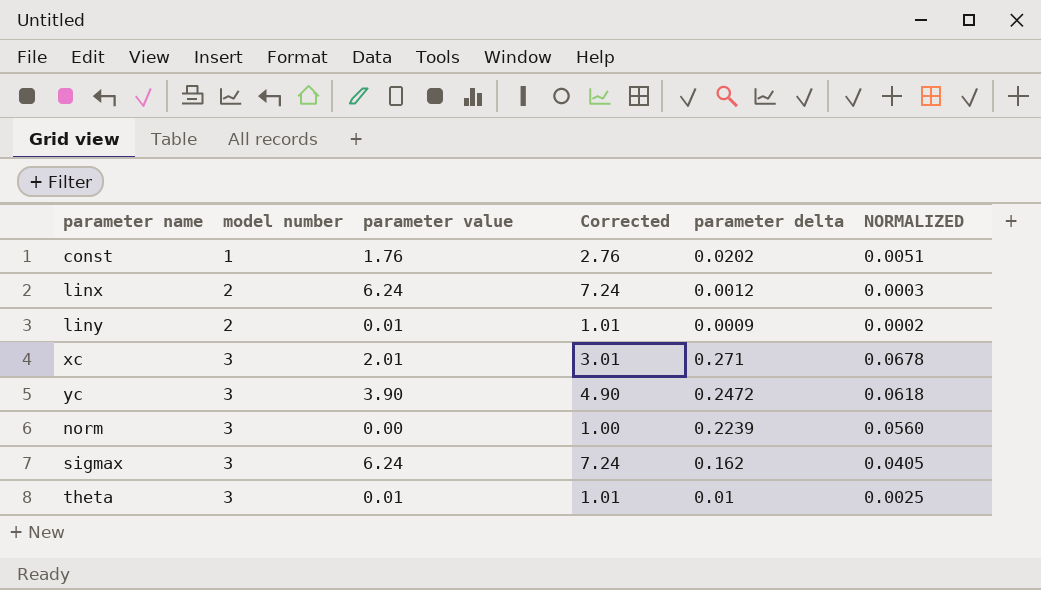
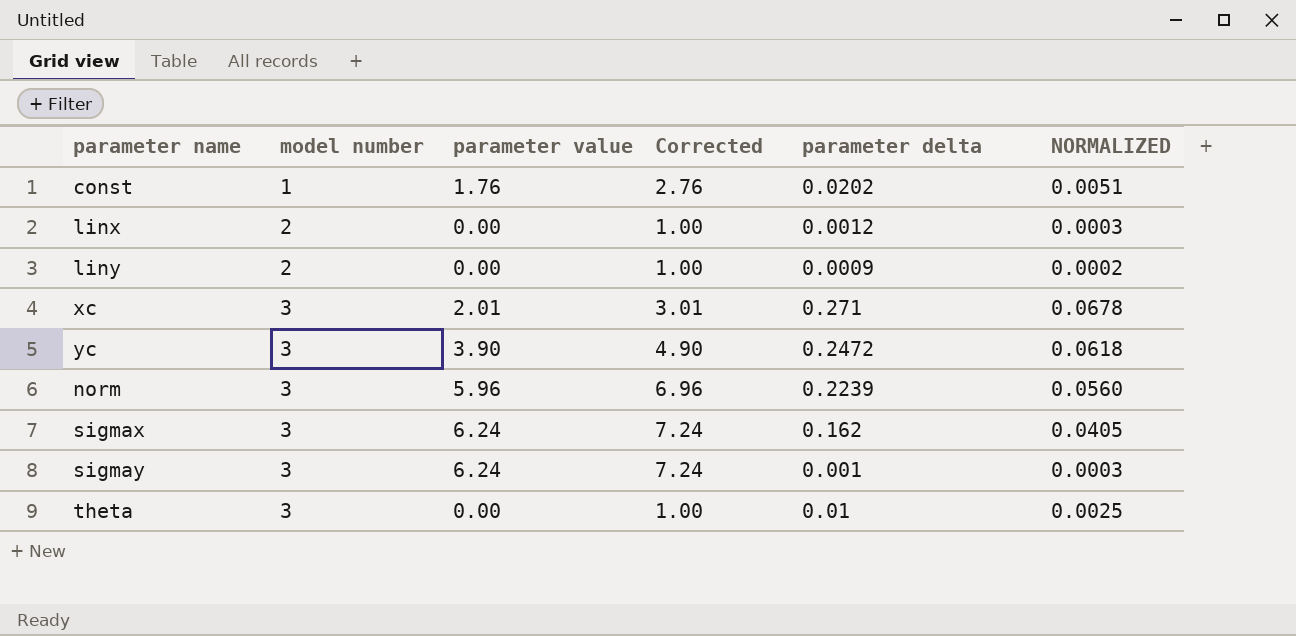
linx | parameter value: 6.24 -> 0.00
linx | Corrected: 7.24 -> 1.00
liny | parameter value: 0.01 -> 0.00
liny | Corrected: 1.01 -> 1.00
norm | parameter value: 0.00 -> 5.96
norm | Corrected: 1.00 -> 6.96
row sigmay: none -> 3 | 6.24 | 7.24 | 0.001 | 0.0003
theta | parameter value: 0.01 -> 0.00
theta | Corrected: 1.01 -> 1.00

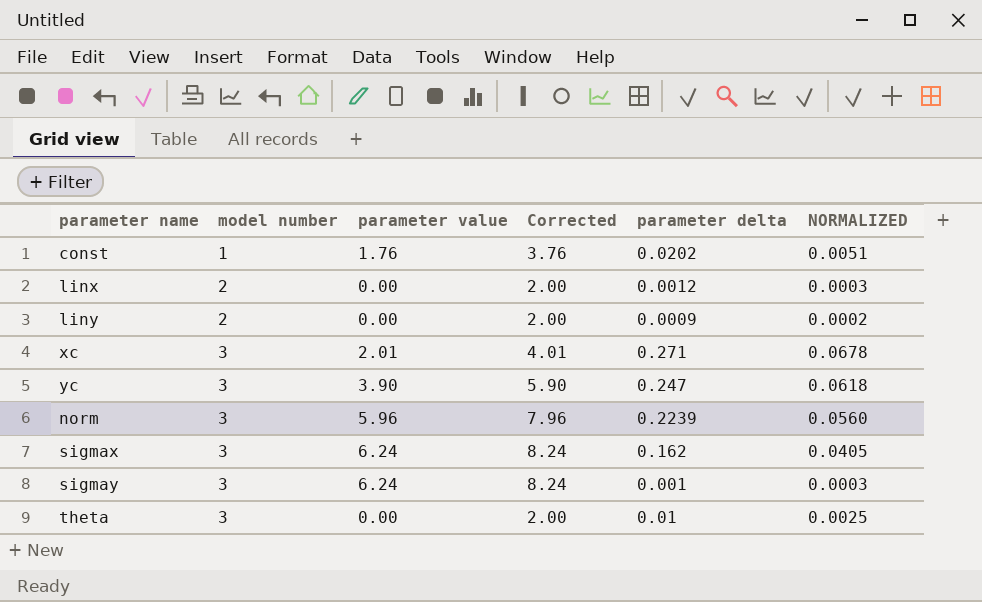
column Corrected | formula: [parameter value] + 1 -> [parameter value] + 2
yc | parameter delta: 0.2472 -> 0.247

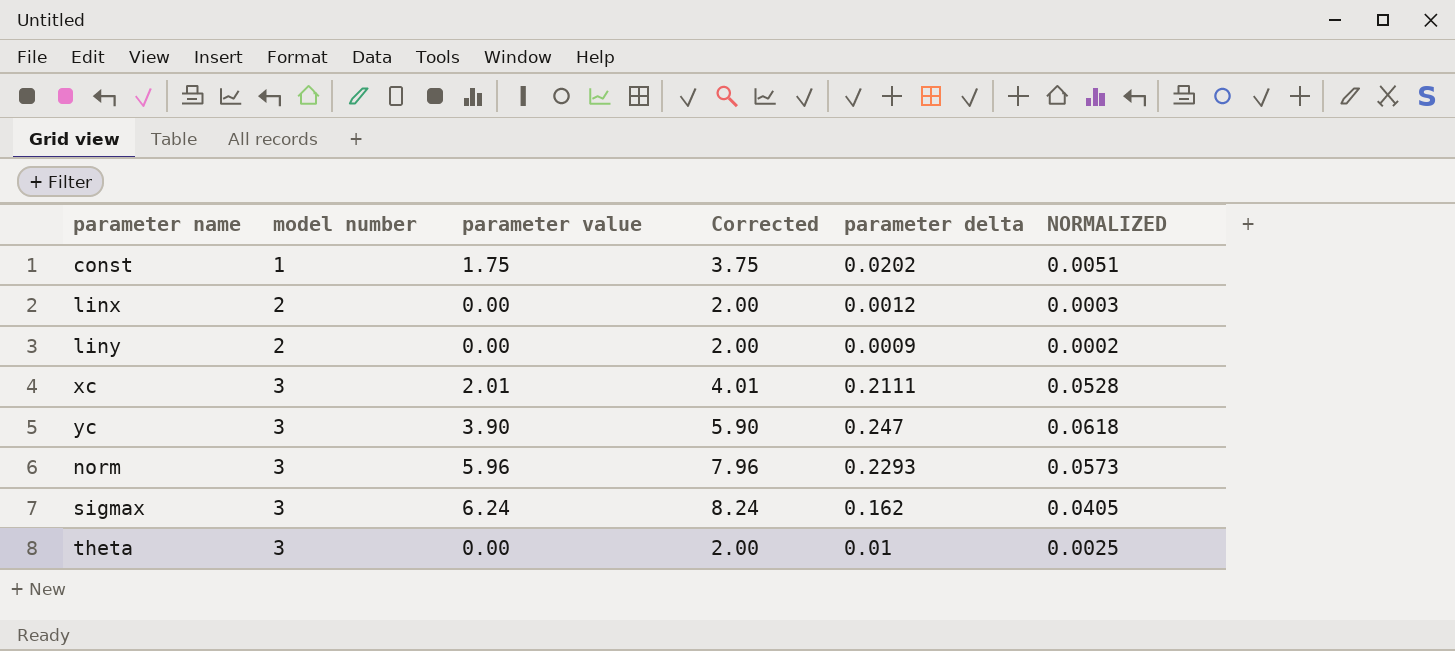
row sigmay: 3 | 6.24 | 8.24 | 0.001 | 0.0003 -> none
const | parameter value: 1.76 -> 1.75
const | Corrected: 3.76 -> 3.75
xc | parameter delta: 0.271 -> 0.2111
xc | NORMALIZED: 0.0678 -> 0.0528
norm | parameter delta: 0.2239 -> 0.2293
norm | NORMALIZED: 0.0560 -> 0.0573

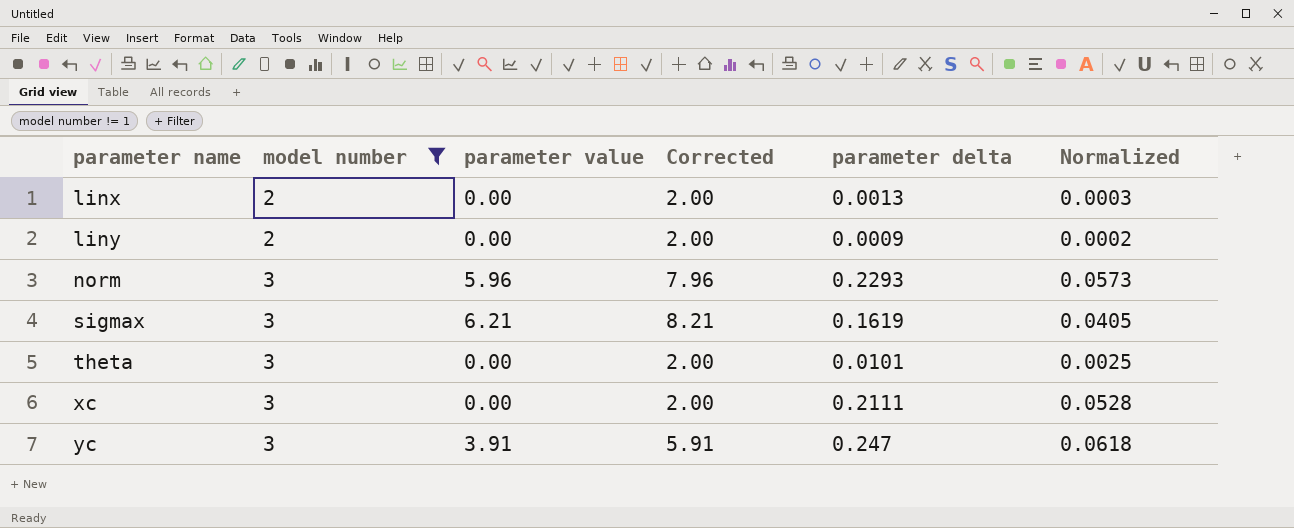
filter: none -> model number != 1
row order: model number ascending -> parameter name ascending
column name: NORMALIZED -> Normalized
linx | parameter delta: 0.0012 -> 0.0013
sigmax | parameter value: 6.24 -> 6.21
sigmax | Corrected: 8.24 -> 8.21
sigmax | parameter delta: 0.162 -> 0.1619
theta | parameter delta: 0.01 -> 0.0101
xc | parameter value: 2.01 -> 0.00
xc | Corrected: 4.01 -> 2.00
yc | parameter value: 3.90 -> 3.91
yc | Corrected: 5.90 -> 5.91

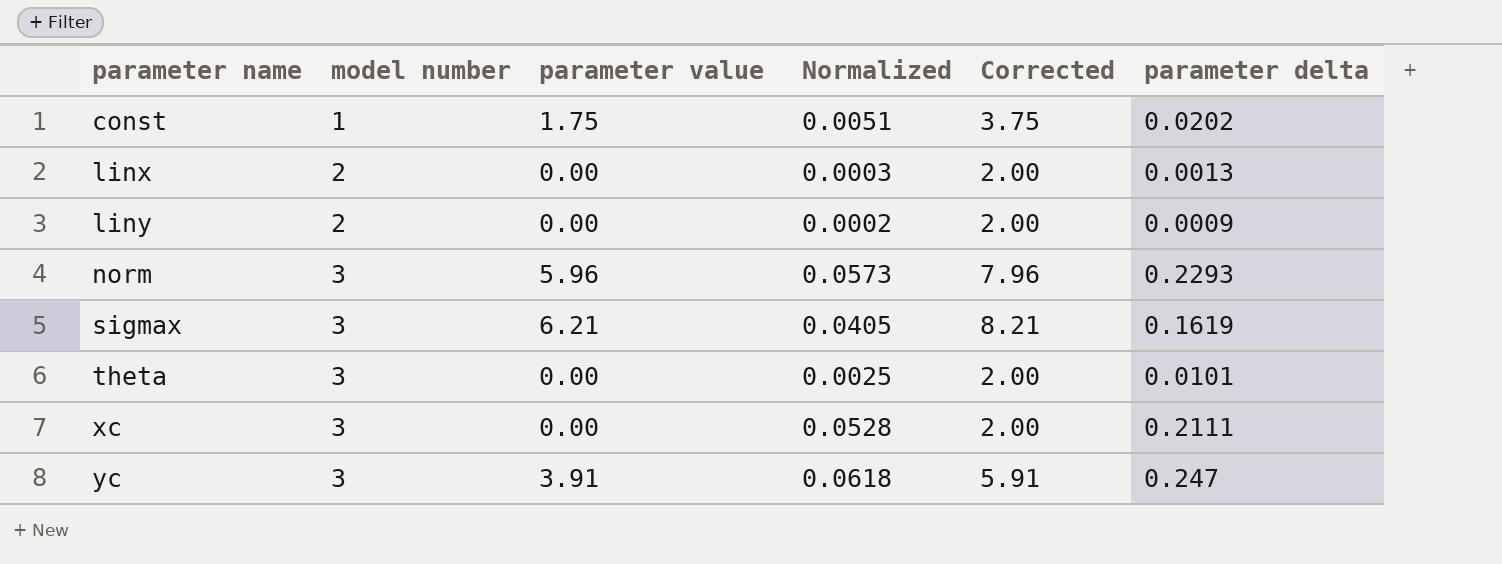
filter: model number != 1 -> none
column Normalized | position: 6 -> 4

